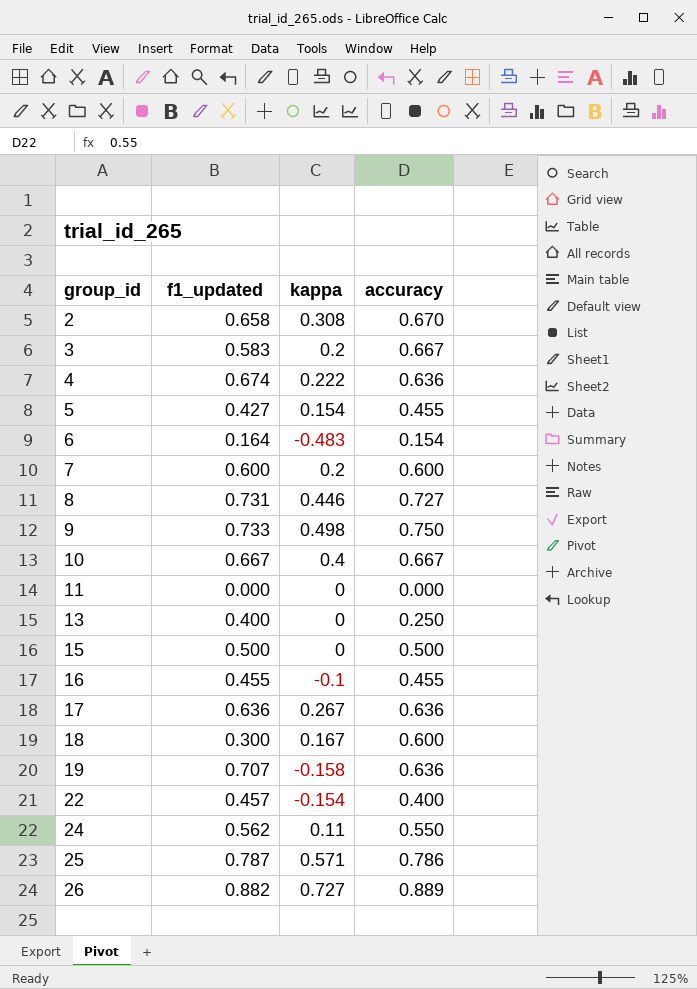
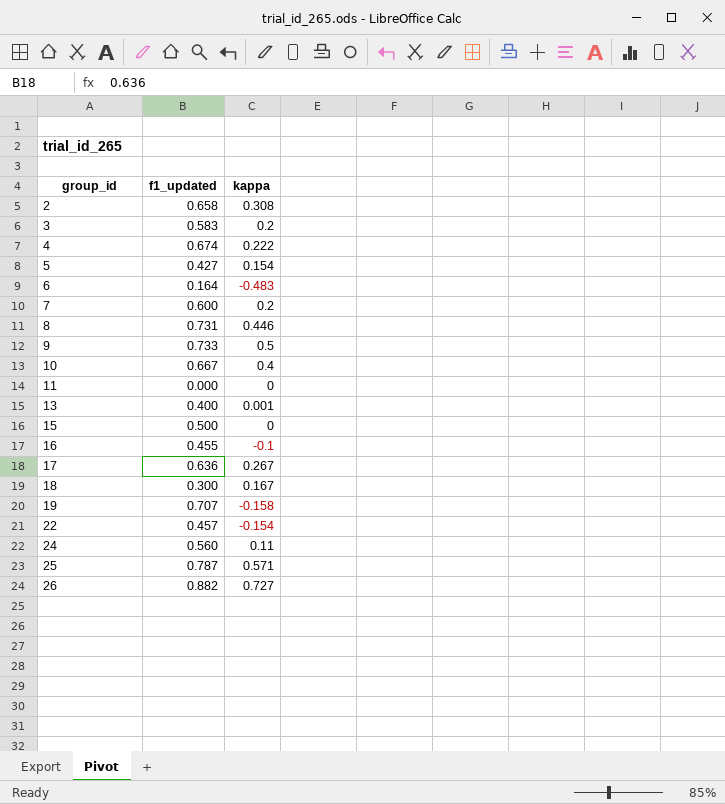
column accuracy | position: 4 -> none
9 | kappa: 0.498 -> 0.5
13 | kappa: 0 -> 0.001
24 | f1_updated: 0.562 -> 0.560

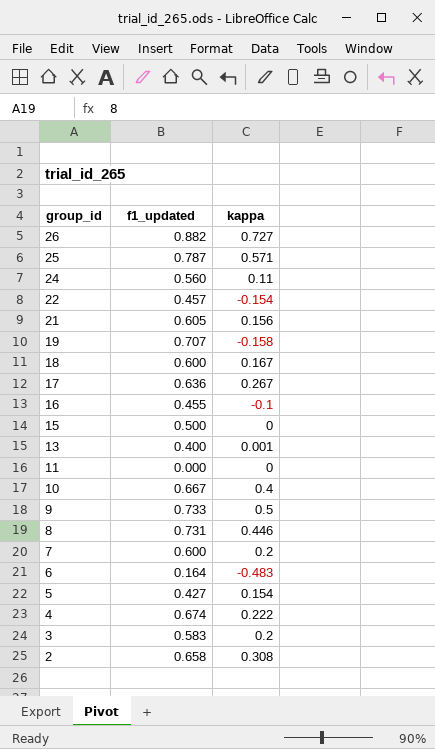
row order: group_id ascending -> group_id descending
row 21: none -> 0.605 | 0.156
18 | f1_updated: 0.300 -> 0.600

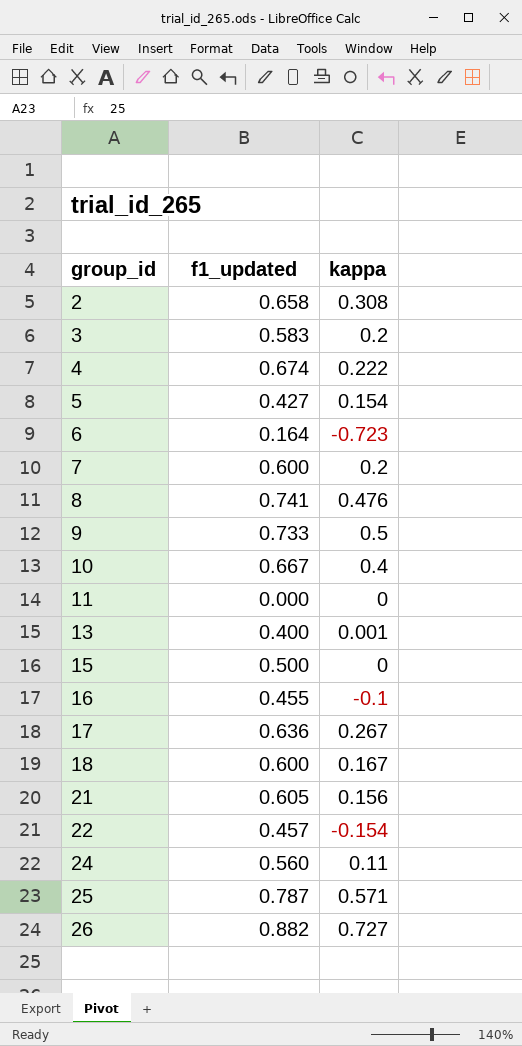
row order: group_id descending -> group_id ascending
row 19: 0.707 | -0.158 -> none
6 | kappa: -0.483 -> -0.723
8 | f1_updated: 0.731 -> 0.741
8 | kappa: 0.446 -> 0.476

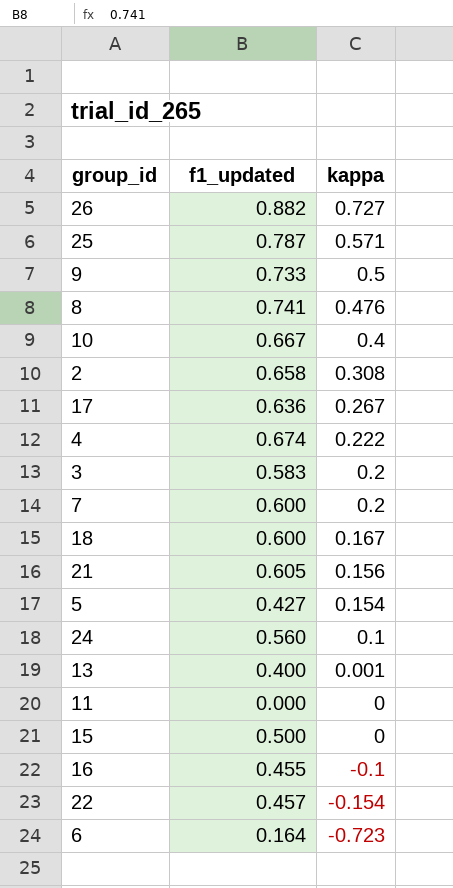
row order: group_id ascending -> kappa descending
24 | kappa: 0.11 -> 0.1

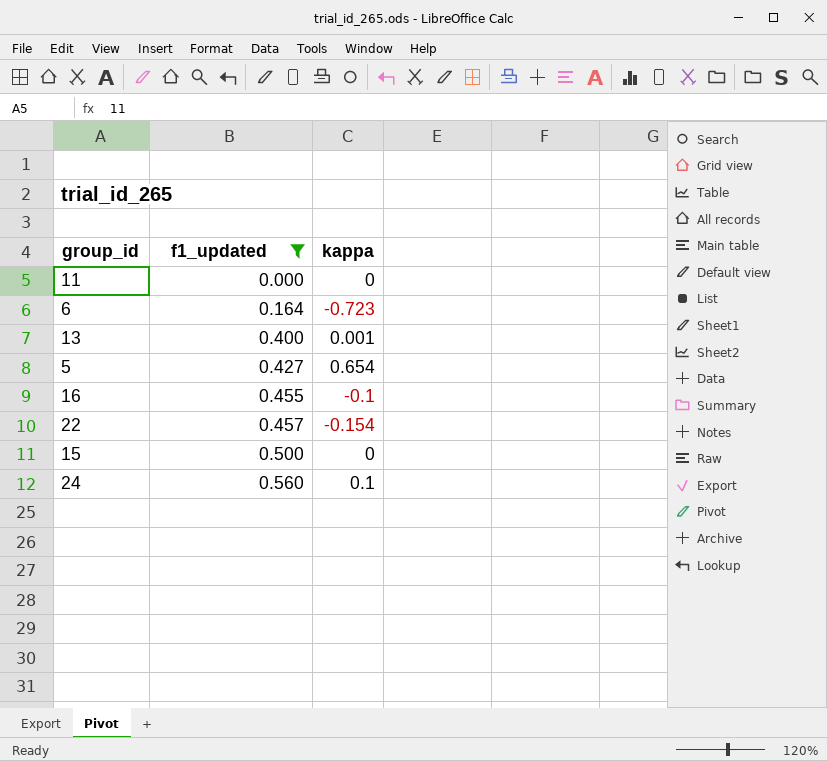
filter: none -> f1_updated <= 0.560
row order: kappa descending -> f1_updated ascending
5 | kappa: 0.154 -> 0.654

